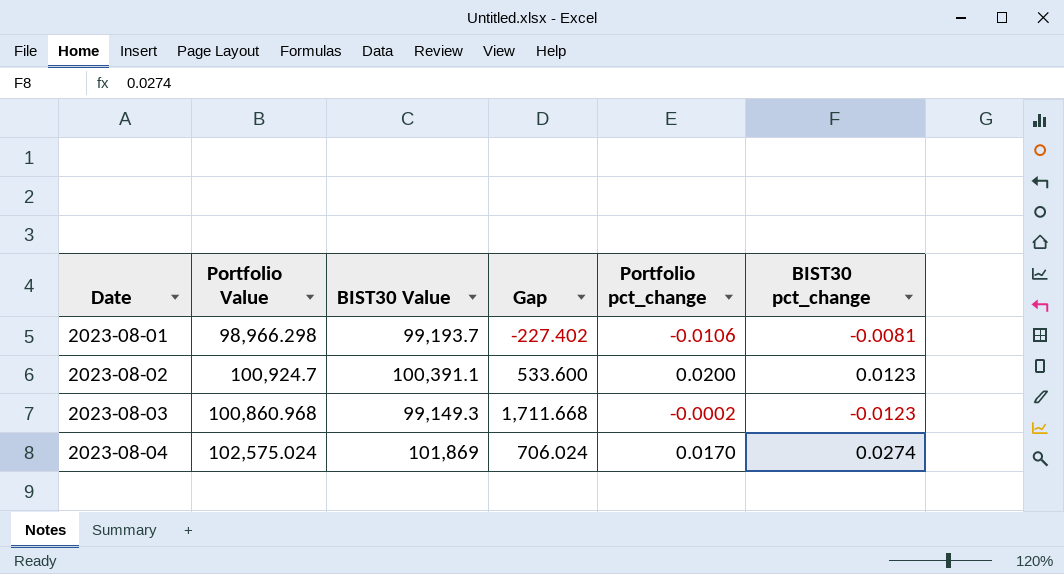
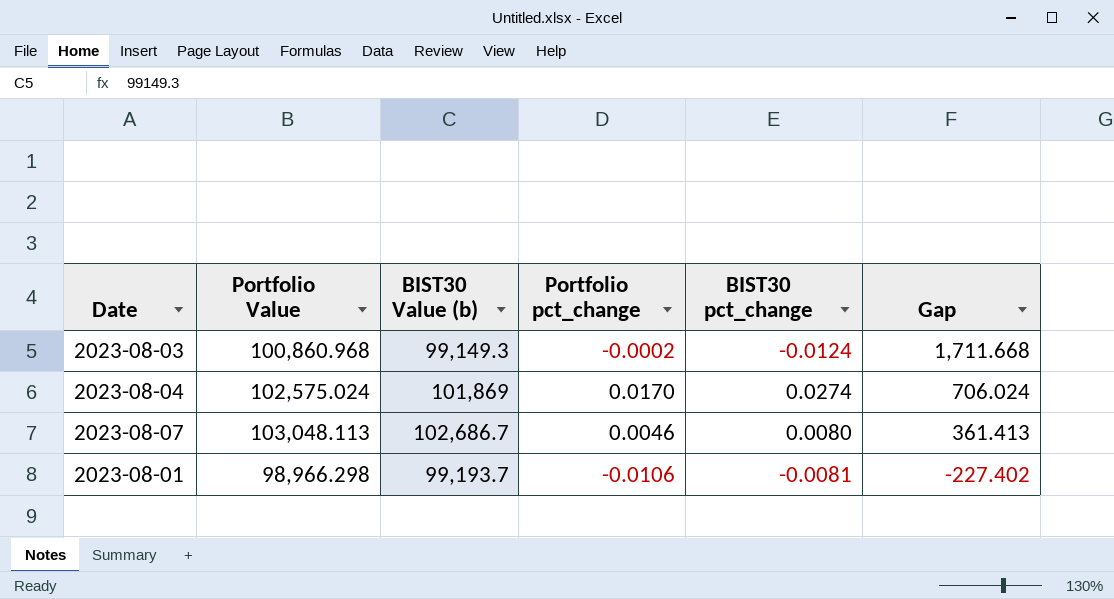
row order: Date ascending -> Gap descending
column name: BIST30 Value -> BIST30 Value (b)
column Gap | position: 4 -> 6
row 2023-08-02: 100,924.7 | 100,391.1 | 533.600 | 0.0200 | 0.0123 -> none
2023-08-03 | BIST30 pct_change: -0.0123 -> -0.0124
row 2023-08-07: none -> 103,048.113 | 102,686.7 | 0.0046 | 0.0080 | 361.413

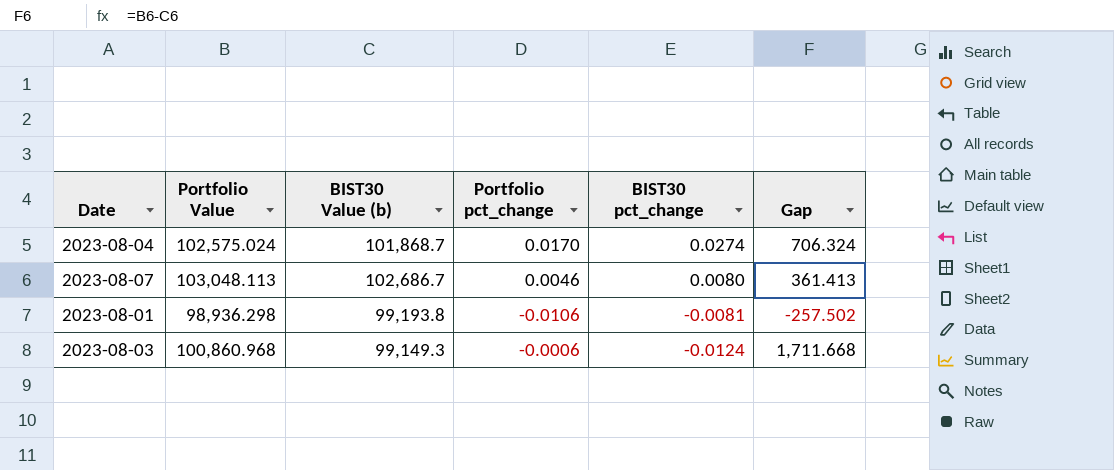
row order: Gap descending -> BIST30 pct_change descending
2023-08-04 | BIST30 Value (b): 101,869 -> 101,868.7
2023-08-04 | Gap: 706.024 -> 706.324
2023-08-01 | Portfolio Value: 98,966.298 -> 98,936.298
2023-08-01 | BIST30 Value (b): 99,193.7 -> 99,193.8
2023-08-01 | Gap: -227.402 -> -257.502
2023-08-03 | Portfolio pct_change: -0.0002 -> -0.0006

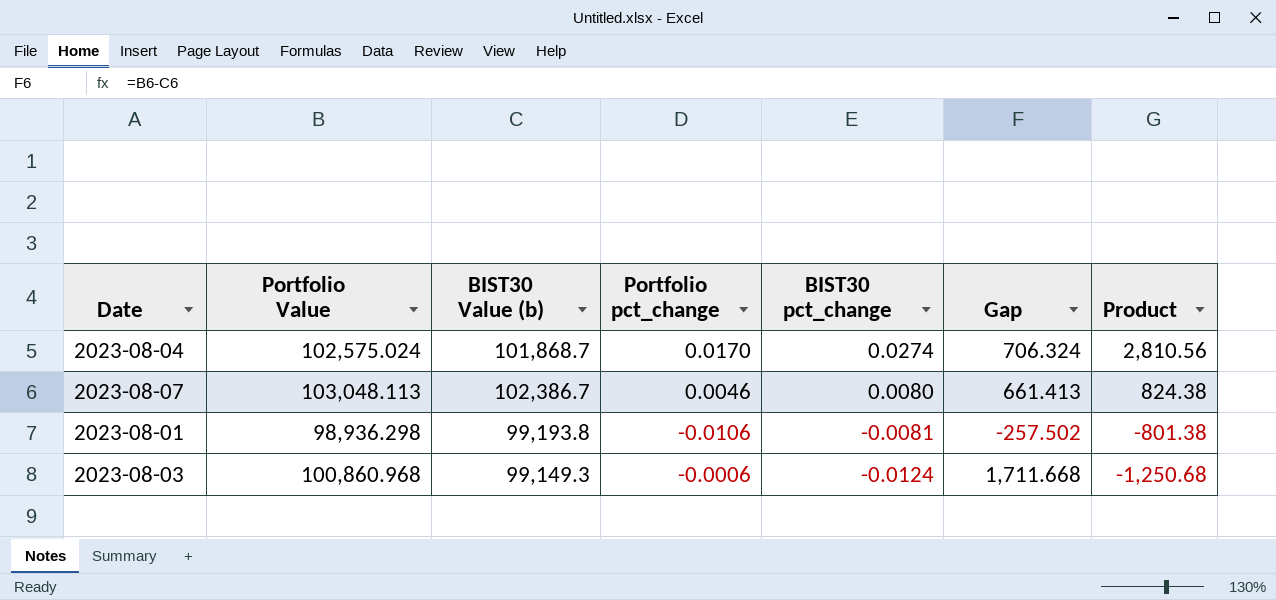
column Product | formula: none -> [Portfolio Value] * [BIST30 pct_change]
2023-08-07 | BIST30 Value (b): 102,686.7 -> 102,386.7
2023-08-07 | Gap: 361.413 -> 661.413

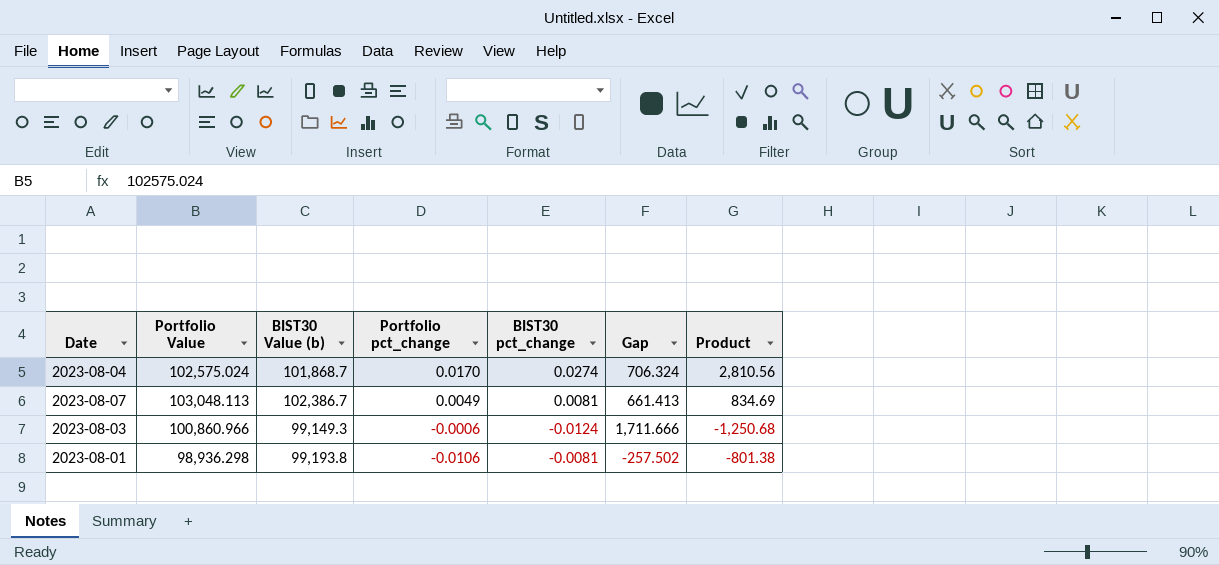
row order: BIST30 pct_change descending -> Portfolio pct_change descending
2023-08-07 | Portfolio pct_change: 0.0046 -> 0.0049
2023-08-07 | BIST30 pct_change: 0.0080 -> 0.0081
2023-08-07 | Product: 824.38 -> 834.69
2023-08-03 | Portfolio Value: 100,860.968 -> 100,860.966
2023-08-03 | Gap: 1,711.668 -> 1,711.666

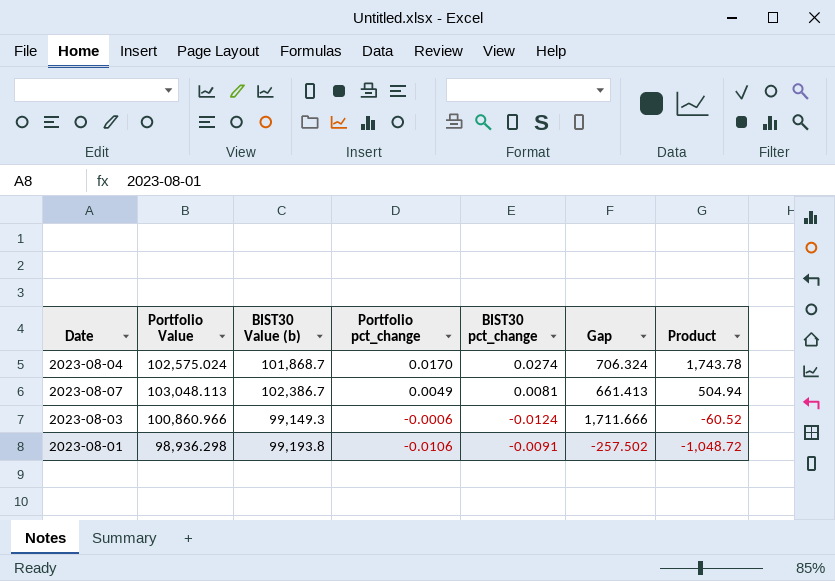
column Product | formula: [Portfolio Value] * [BIST30 pct_change] -> [Portfolio Value] * [Portfolio pct_change]
2023-08-01 | BIST30 pct_change: -0.0081 -> -0.0091

